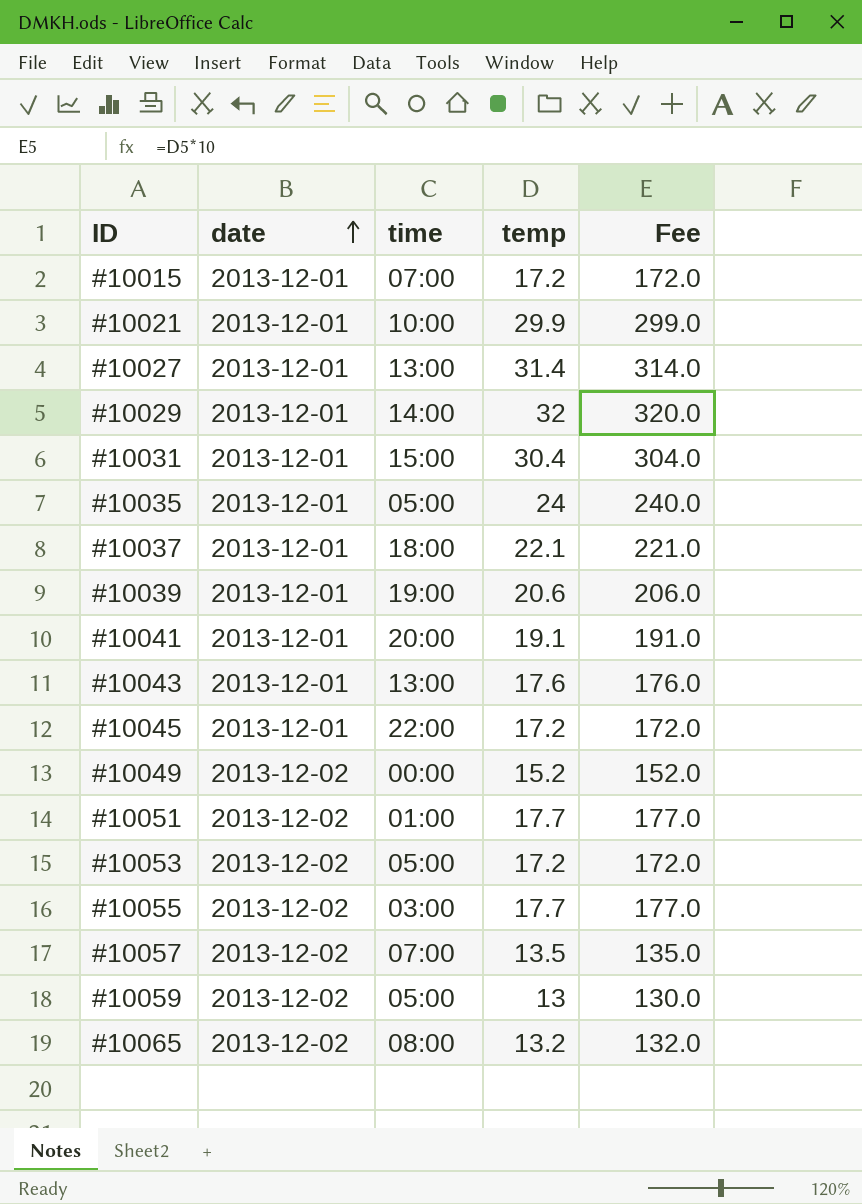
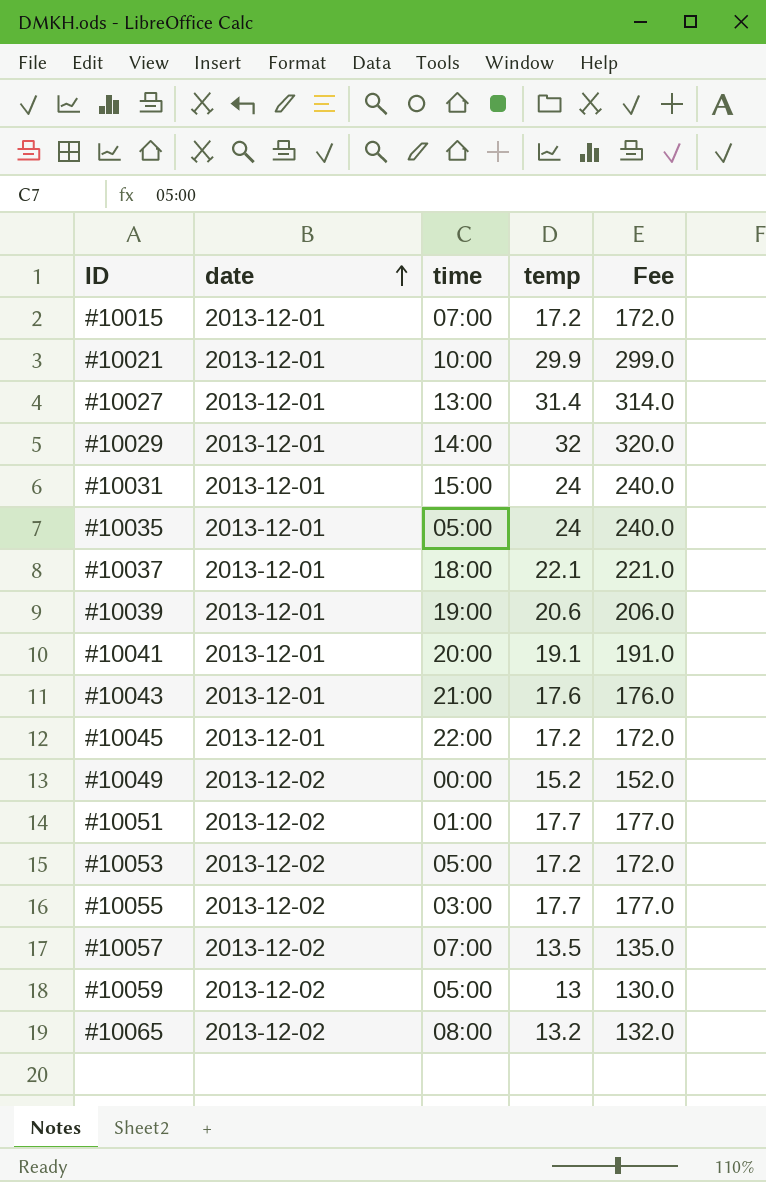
#10031 | temp: 30.4 -> 24
#10031 | Fee: 304.0 -> 240.0
#10043 | time: 13:00 -> 21:00

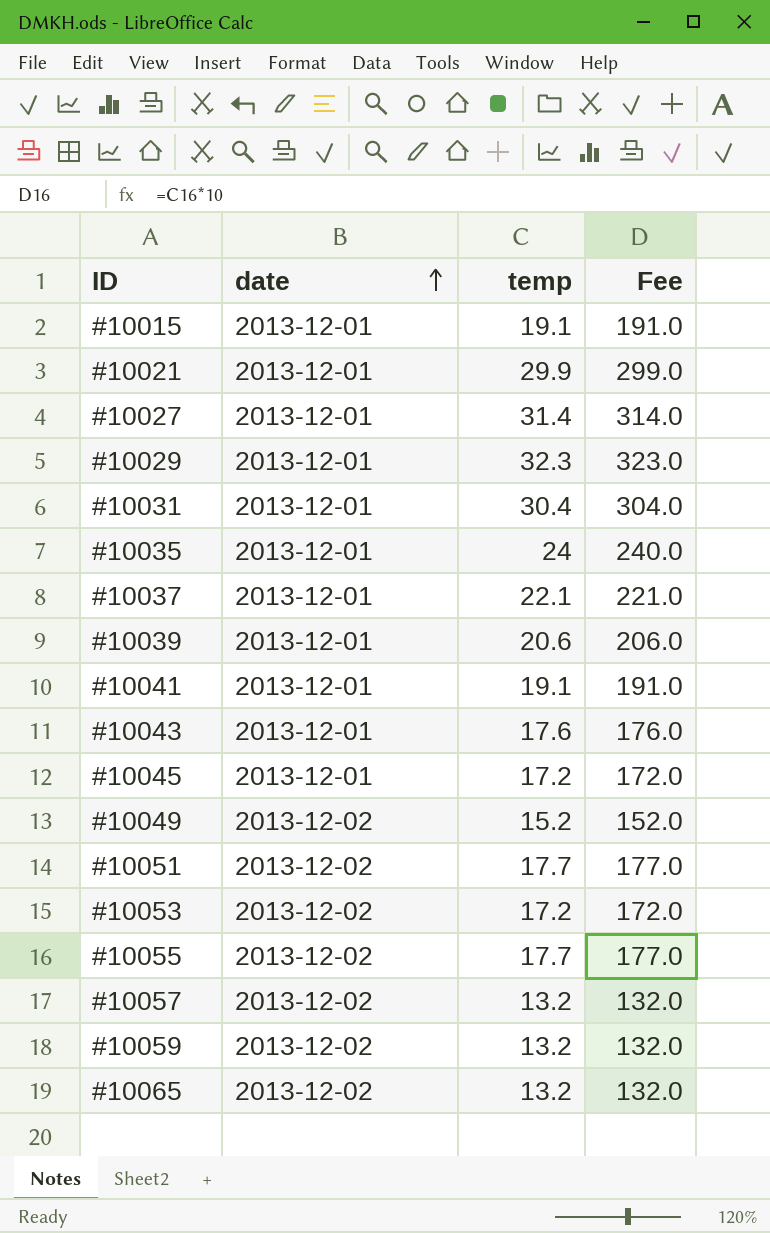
column time | position: 3 -> none
#10015 | temp: 17.2 -> 19.1
#10015 | Fee: 172.0 -> 191.0
#10029 | temp: 32 -> 32.3
#10029 | Fee: 320.0 -> 323.0
#10031 | temp: 24 -> 30.4
#10031 | Fee: 240.0 -> 304.0
#10057 | temp: 13.5 -> 13.2
#10057 | Fee: 135.0 -> 132.0
#10059 | temp: 13 -> 13.2
#10059 | Fee: 130.0 -> 132.0

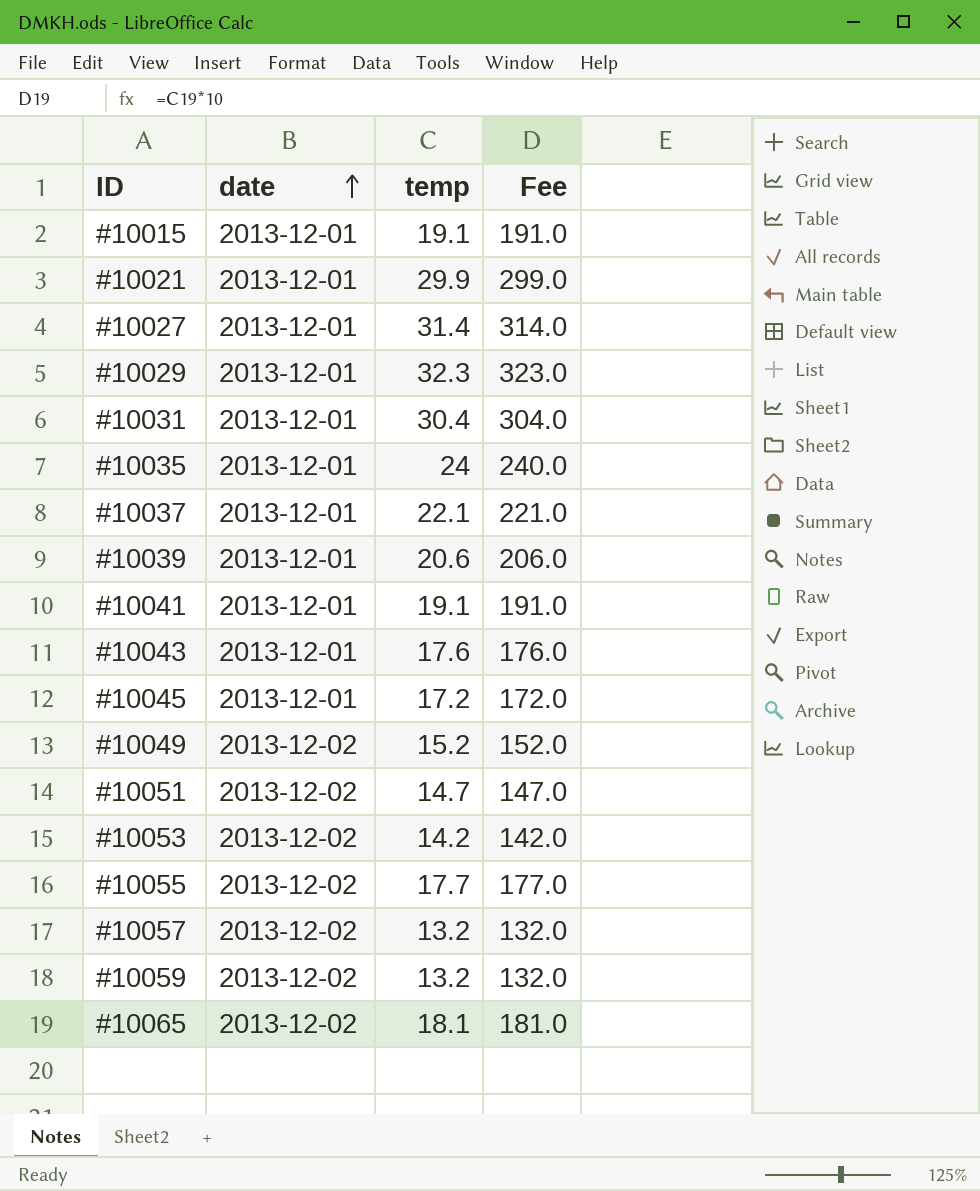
#10051 | temp: 17.7 -> 14.7
#10051 | Fee: 177.0 -> 147.0
#10053 | temp: 17.2 -> 14.2
#10053 | Fee: 172.0 -> 142.0
#10065 | temp: 13.2 -> 18.1
#10065 | Fee: 132.0 -> 181.0

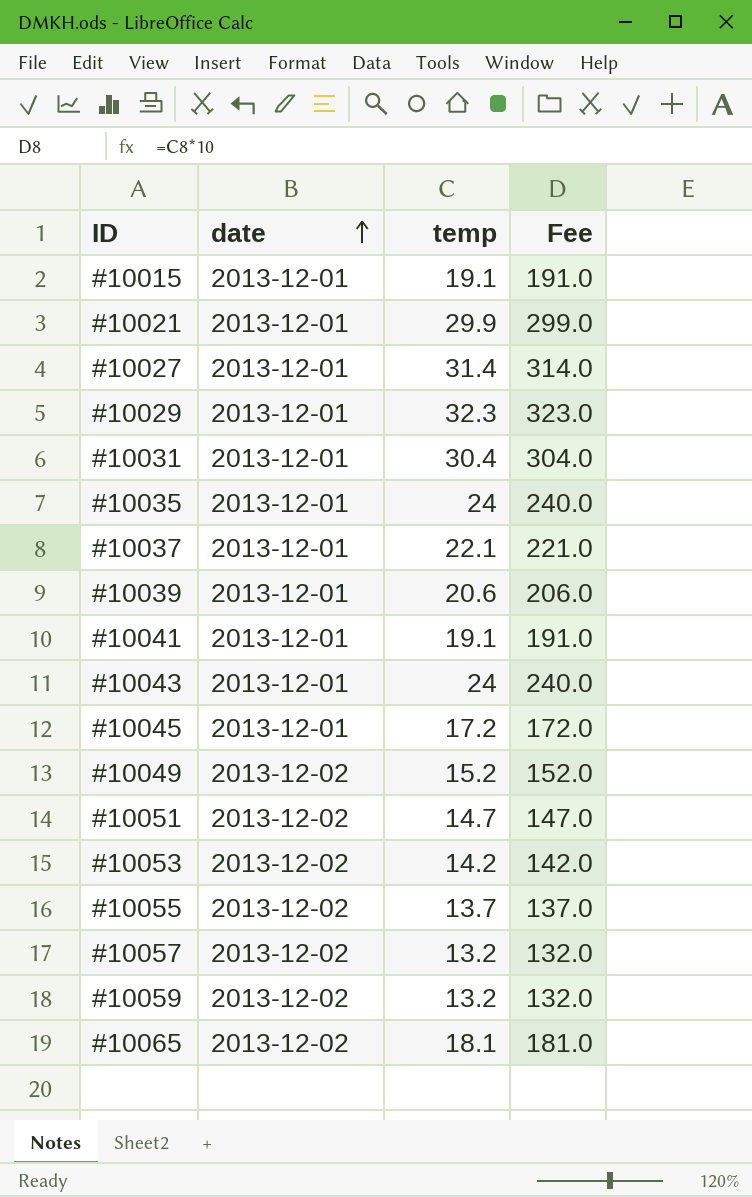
#10043 | temp: 17.6 -> 24
#10043 | Fee: 176.0 -> 240.0
#10055 | temp: 17.7 -> 13.7
#10055 | Fee: 177.0 -> 137.0

